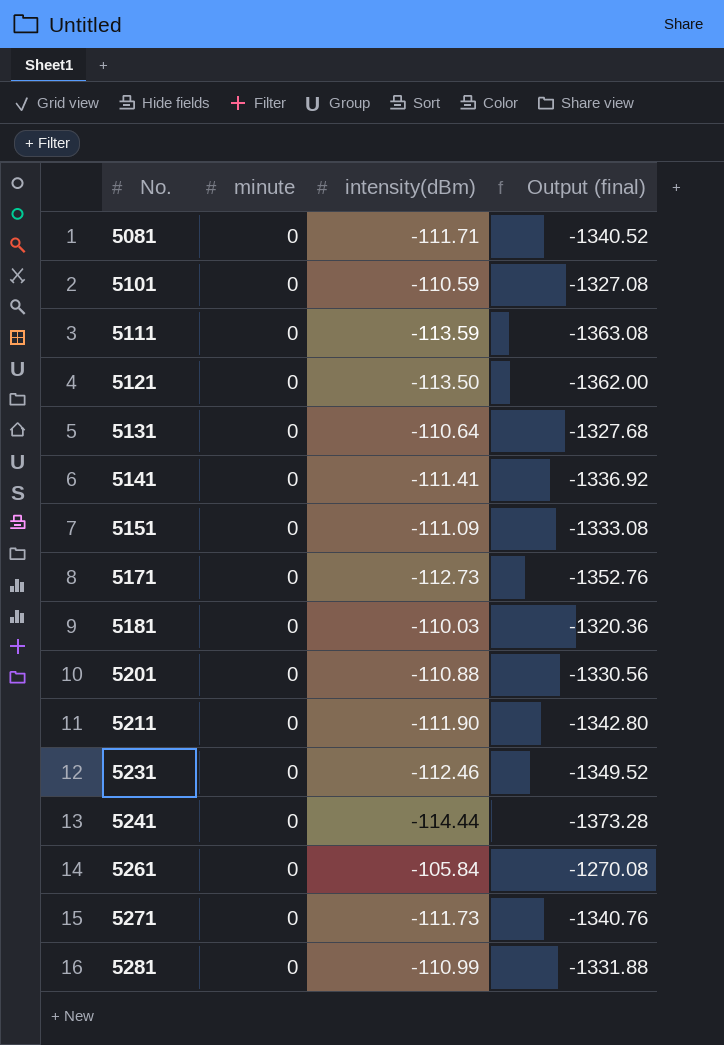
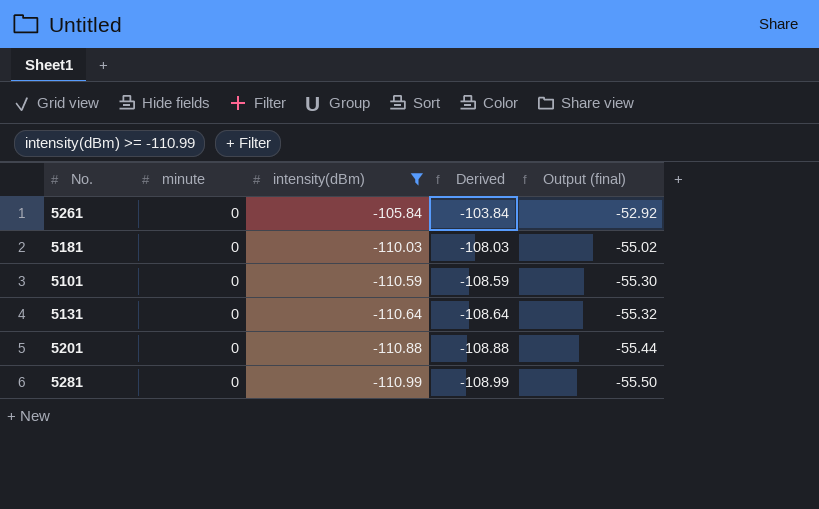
filter: none -> intensity(dBm) >= -110.99
row order: No. ascending -> intensity(dBm) descending
column Derived | formula: none -> [intensity(dBm)] + 2
column Output (final) | formula: [intensity(dBm)] * 12 -> [intensity(dBm)] * 0.5

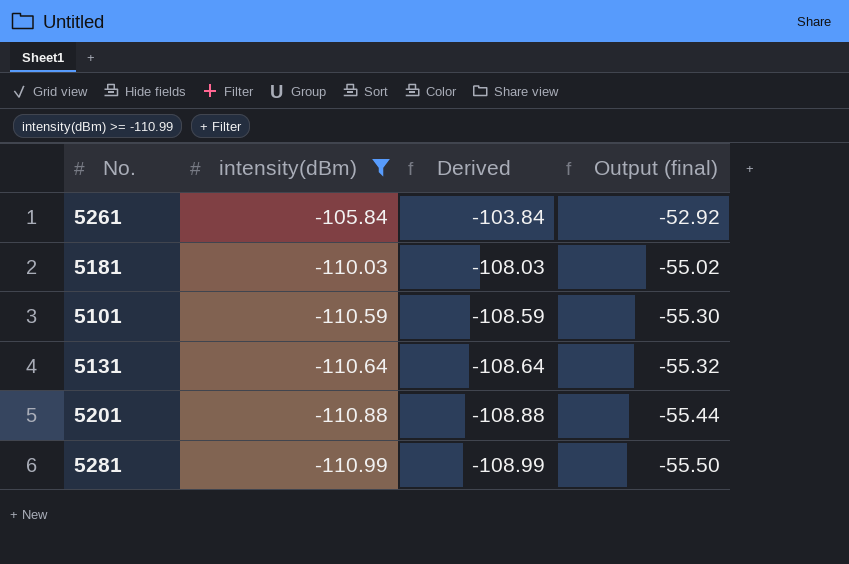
column minute | position: 2 -> none

